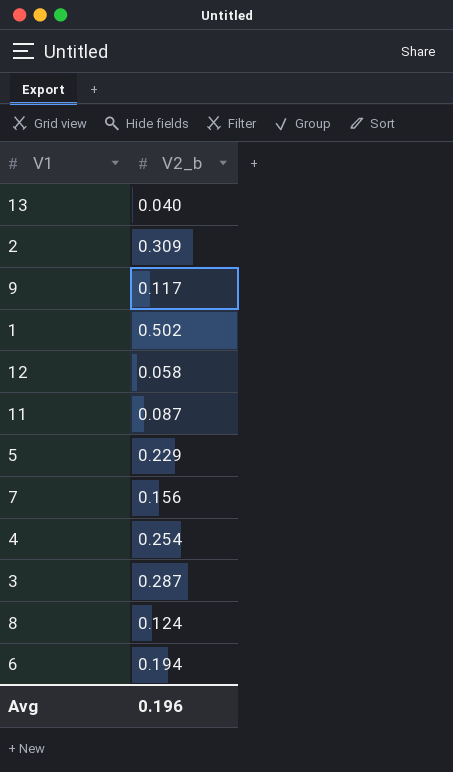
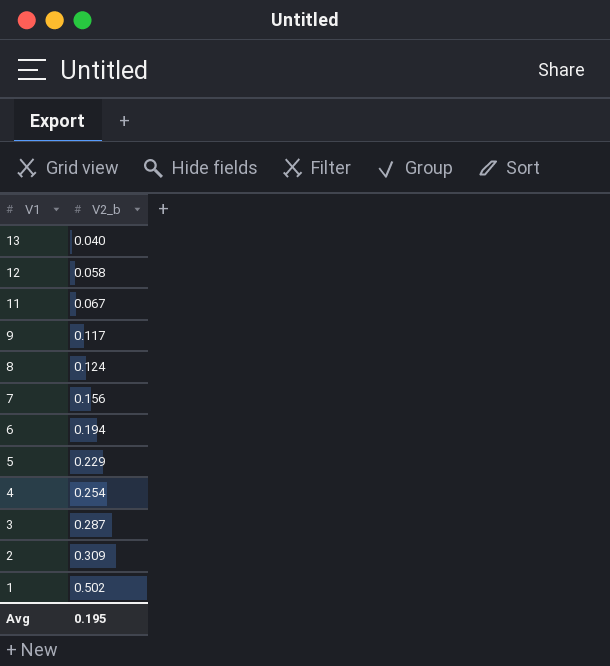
row order: none -> V1 descending
11 | V2_b: 0.087 -> 0.067
Avg | V2_b: 0.196 -> 0.195

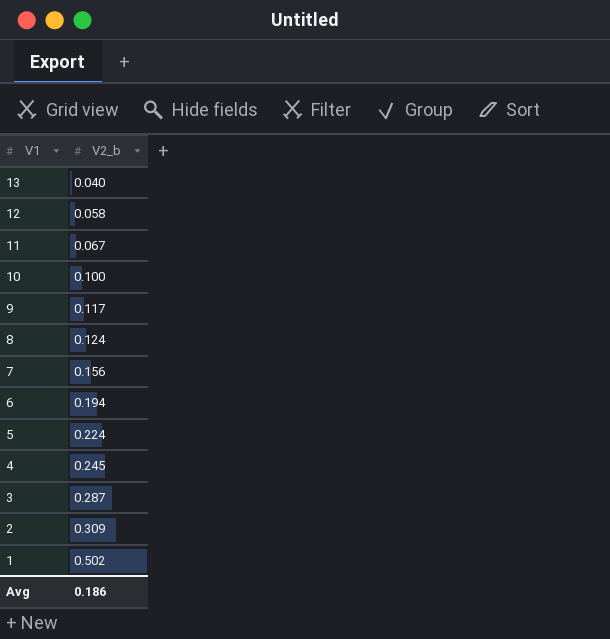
row 10: none -> 0.100
5 | V2_b: 0.229 -> 0.224
4 | V2_b: 0.254 -> 0.245
Avg | V2_b: 0.195 -> 0.186

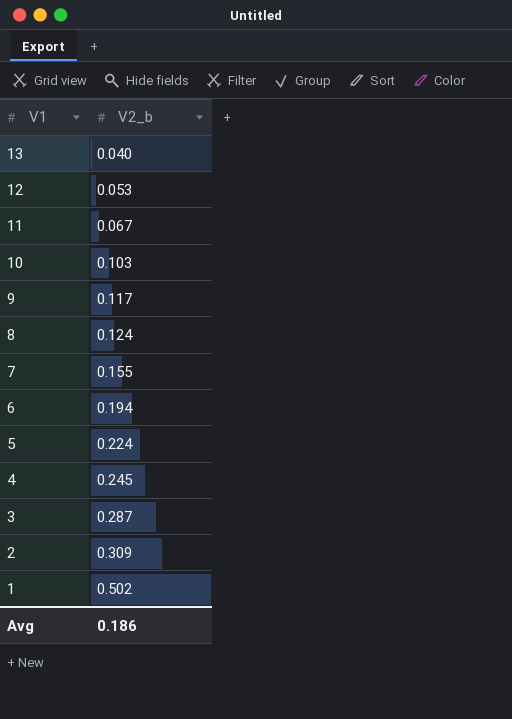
12 | V2_b: 0.058 -> 0.053
10 | V2_b: 0.100 -> 0.103
7 | V2_b: 0.156 -> 0.155

